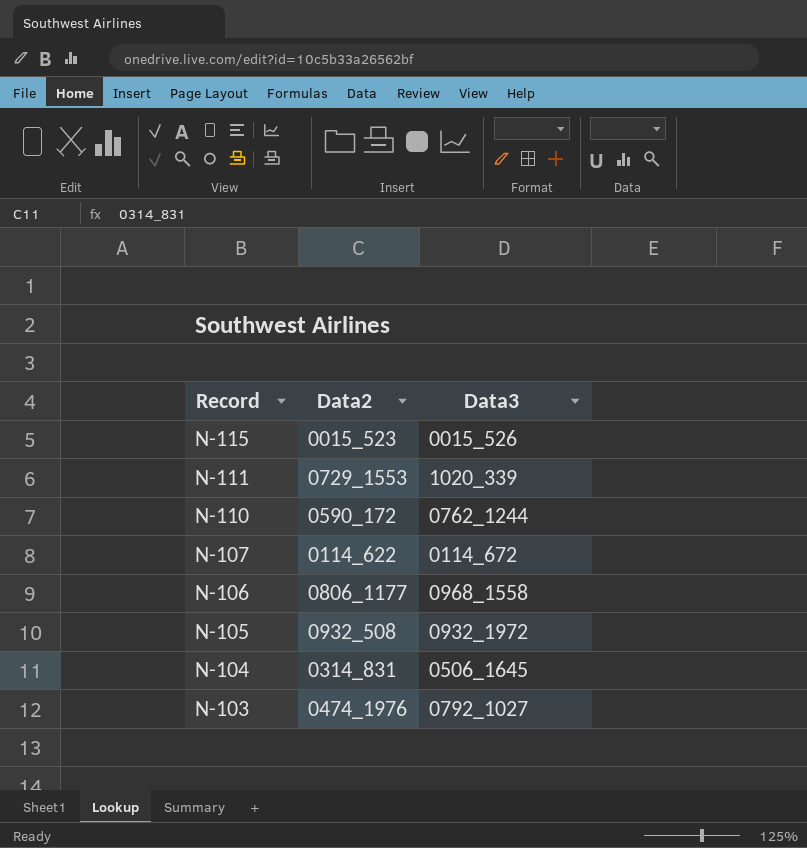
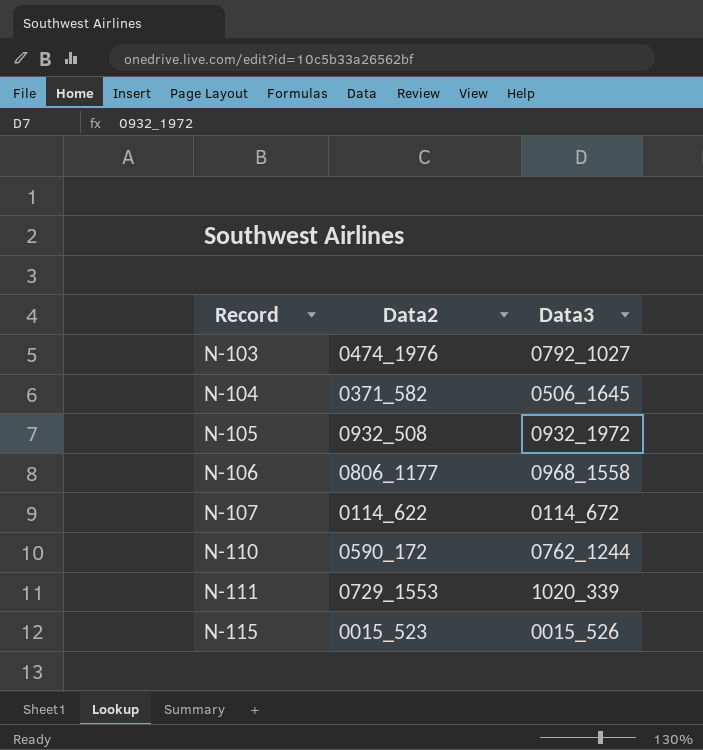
row order: Record descending -> Record ascending
N-104 | Data2: 0314_831 -> 0371_582

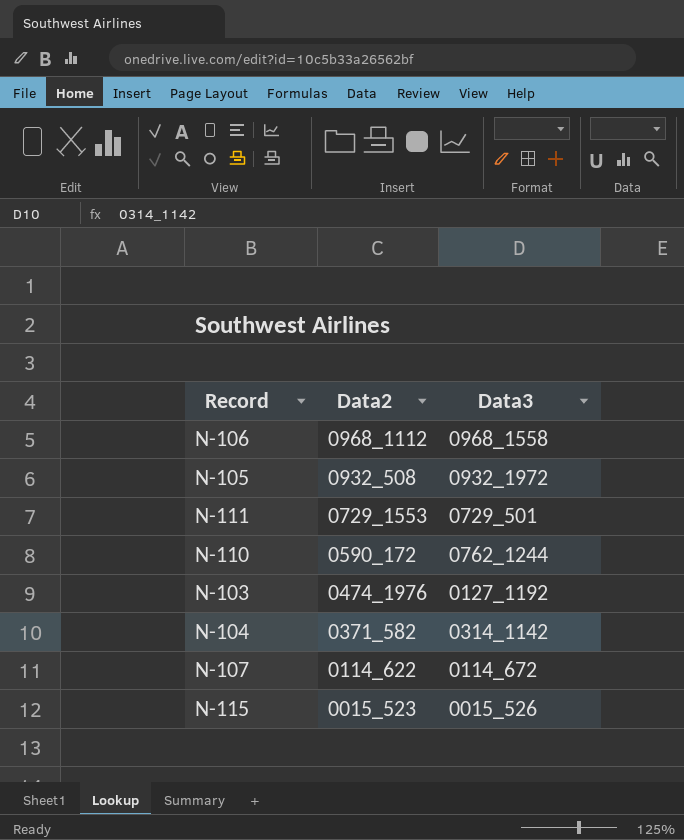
row order: Record ascending -> Data2 descending
N-106 | Data2: 0806_1177 -> 0968_1112
N-111 | Data3: 1020_339 -> 0729_501
N-103 | Data3: 0792_1027 -> 0127_1192
N-104 | Data3: 0506_1645 -> 0314_1142

